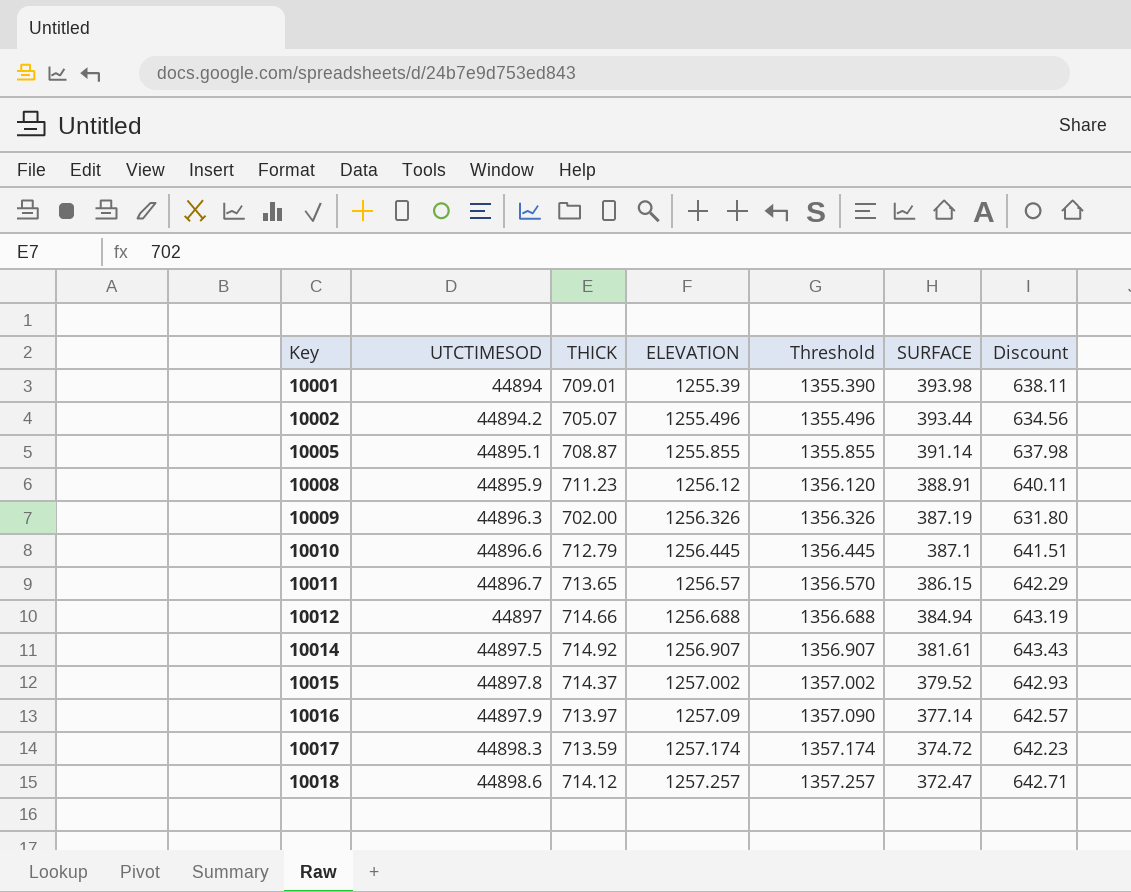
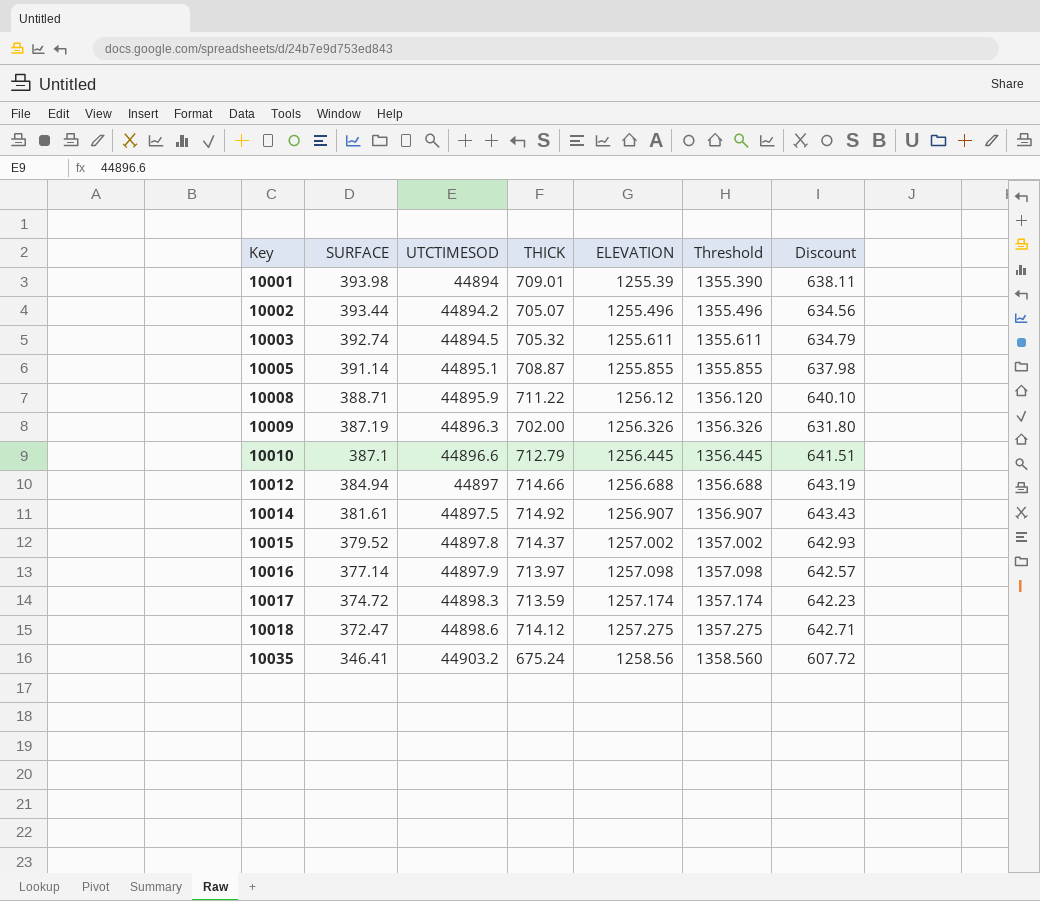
column SURFACE | position: 6 -> 2
row 10011: 44896.7 | 713.65 | 1256.57 | 1356.570 | 386.15 | 642.29 -> none
row 10003: none -> 392.74 | 44894.5 | 705.32 | 1255.611 | 1355.611 | 634.79
10008 | SURFACE: 388.91 -> 388.71
10008 | THICK: 711.23 -> 711.22
10008 | Discount: 640.11 -> 640.10
10016 | ELEVATION: 1257.09 -> 1257.098
10016 | Threshold: 1357.090 -> 1357.098
10018 | ELEVATION: 1257.257 -> 1257.275
10018 | Threshold: 1357.257 -> 1357.275
row 10035: none -> 346.41 | 44903.2 | 675.24 | 1258.56 | 1358.560 | 607.72

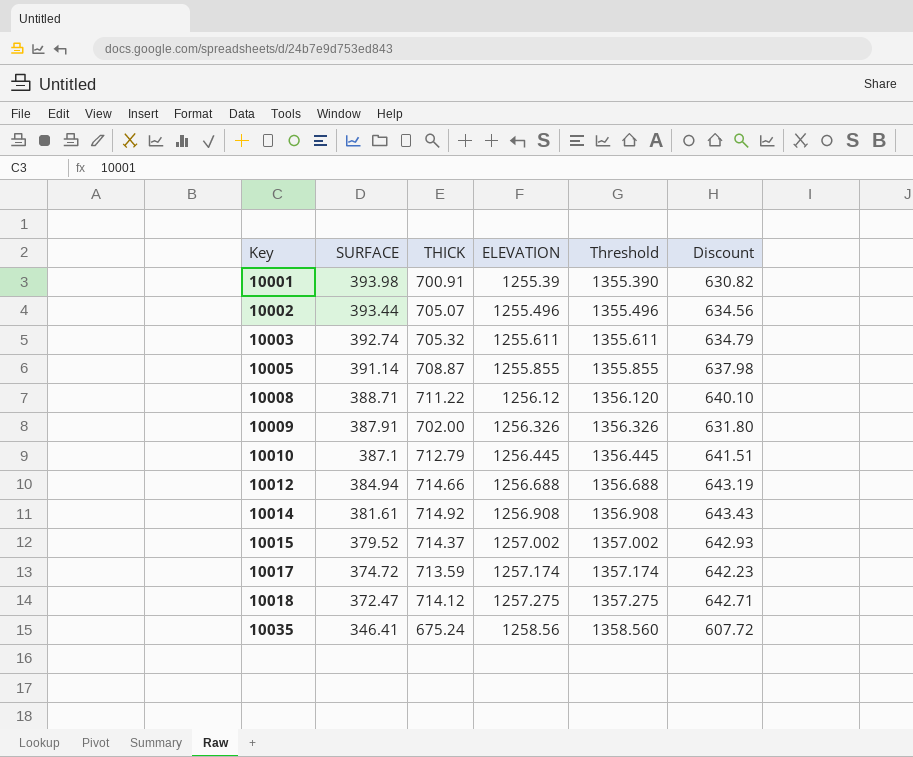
column UTCTIMESOD | position: 3 -> none
row 10016: 377.14 | 44897.9 | 713.97 | 1257.098 | 1357.098 | 642.57 -> none
10001 | THICK: 709.01 -> 700.91
10001 | Discount: 638.11 -> 630.82
10009 | SURFACE: 387.19 -> 387.91
10014 | ELEVATION: 1256.907 -> 1256.908
10014 | Threshold: 1356.907 -> 1356.908

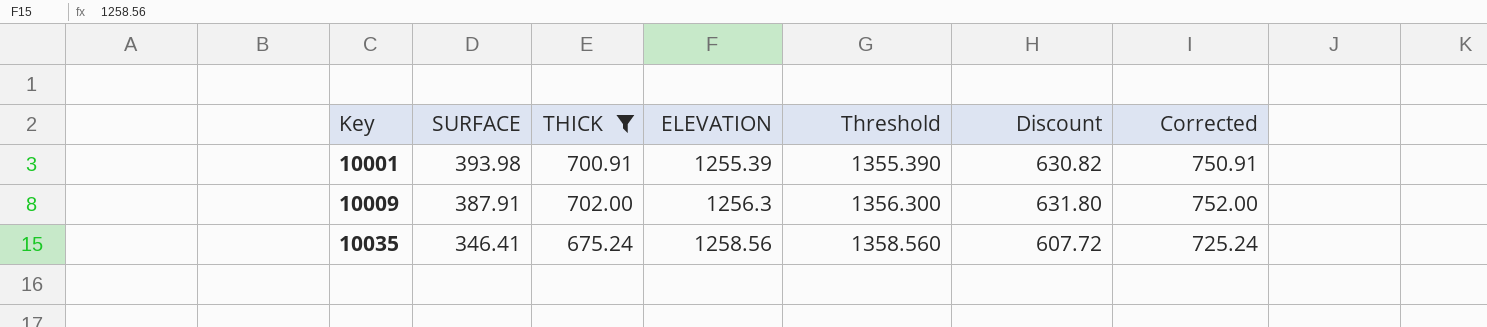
filter: none -> THICK <= 702.00
column Corrected | formula: none -> [THICK] + 50
10009 | ELEVATION: 1256.326 -> 1256.3
10009 | Threshold: 1356.326 -> 1356.300

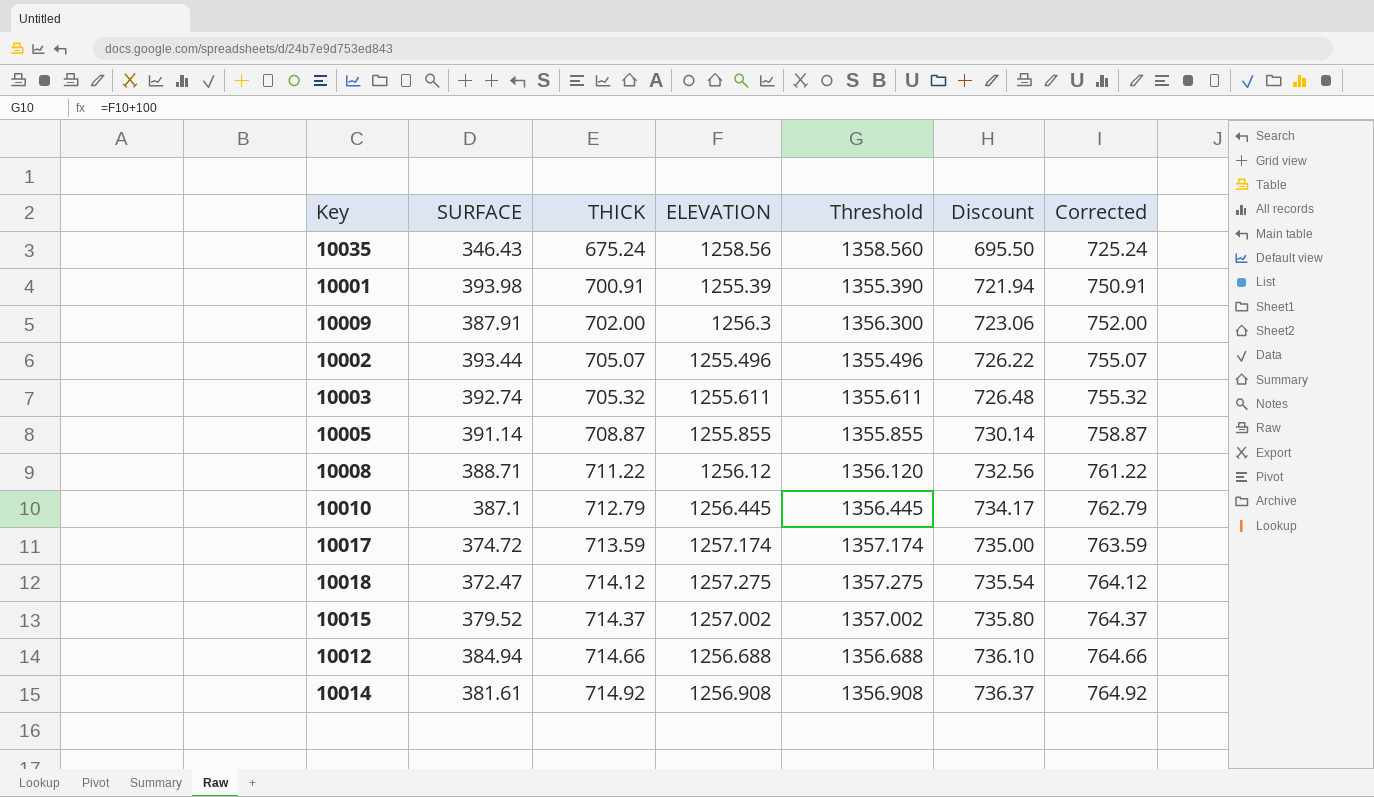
filter: THICK <= 702.00 -> none
row order: Key ascending -> THICK ascending
column Discount | formula: [THICK] * 0.9 -> [THICK] * 1.03
10035 | SURFACE: 346.41 -> 346.43

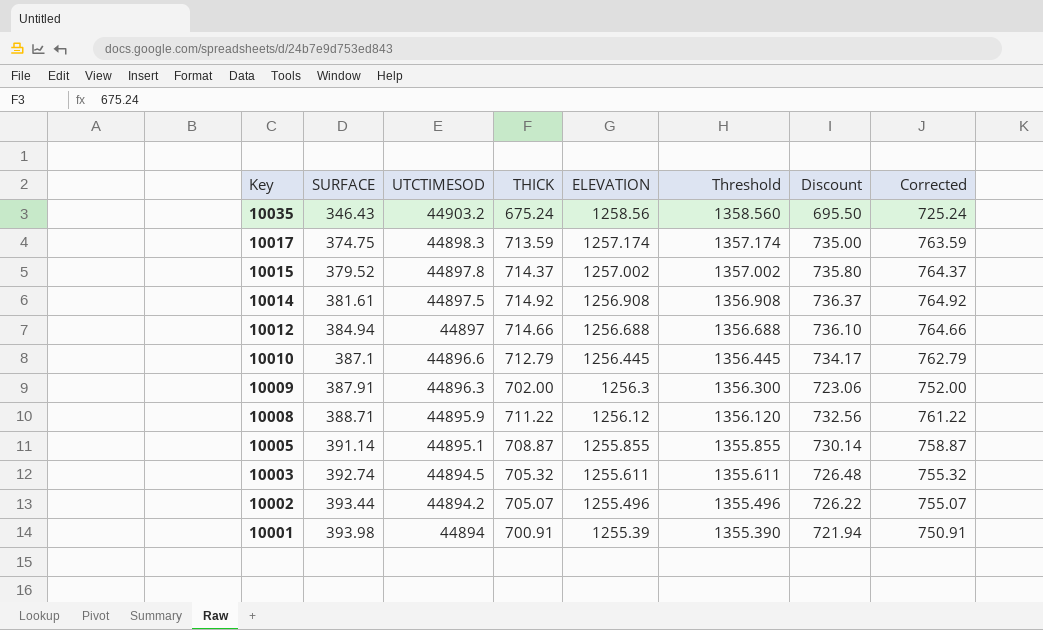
row order: THICK ascending -> Key descending
column UTCTIMESOD | position: none -> 3
row 10018: 372.47 | 714.12 | 1257.275 | 1357.275 | 735.54 | 764.12 -> none
10017 | SURFACE: 374.72 -> 374.75

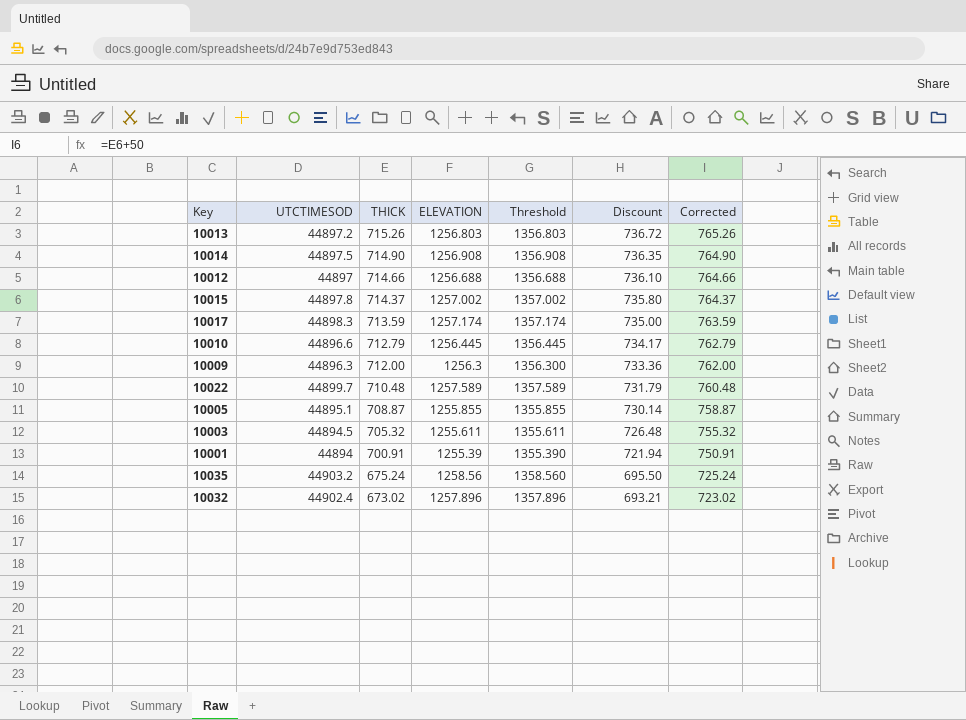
row order: Key descending -> THICK descending
column SURFACE | position: 2 -> none
row 10008: 388.71 | 44895.9 | 711.22 | 1256.12 | 1356.120 | 732.56 | 761.22 -> none
row 10002: 393.44 | 44894.2 | 705.07 | 1255.496 | 1355.496 | 726.22 | 755.07 -> none
row 10013: none -> 44897.2 | 715.26 | 1256.803 | 1356.803 | 736.72 | 765.26
10014 | THICK: 714.92 -> 714.90
10014 | Discount: 736.37 -> 736.35
10014 | Corrected: 764.92 -> 764.90
10009 | THICK: 702.00 -> 712.00
10009 | Discount: 723.06 -> 733.36
10009 | Corrected: 752.00 -> 762.00
row 10022: none -> 44899.7 | 710.48 | 1257.589 | 1357.589 | 731.79 | 760.48
row 10032: none -> 44902.4 | 673.02 | 1257.896 | 1357.896 | 693.21 | 723.02

